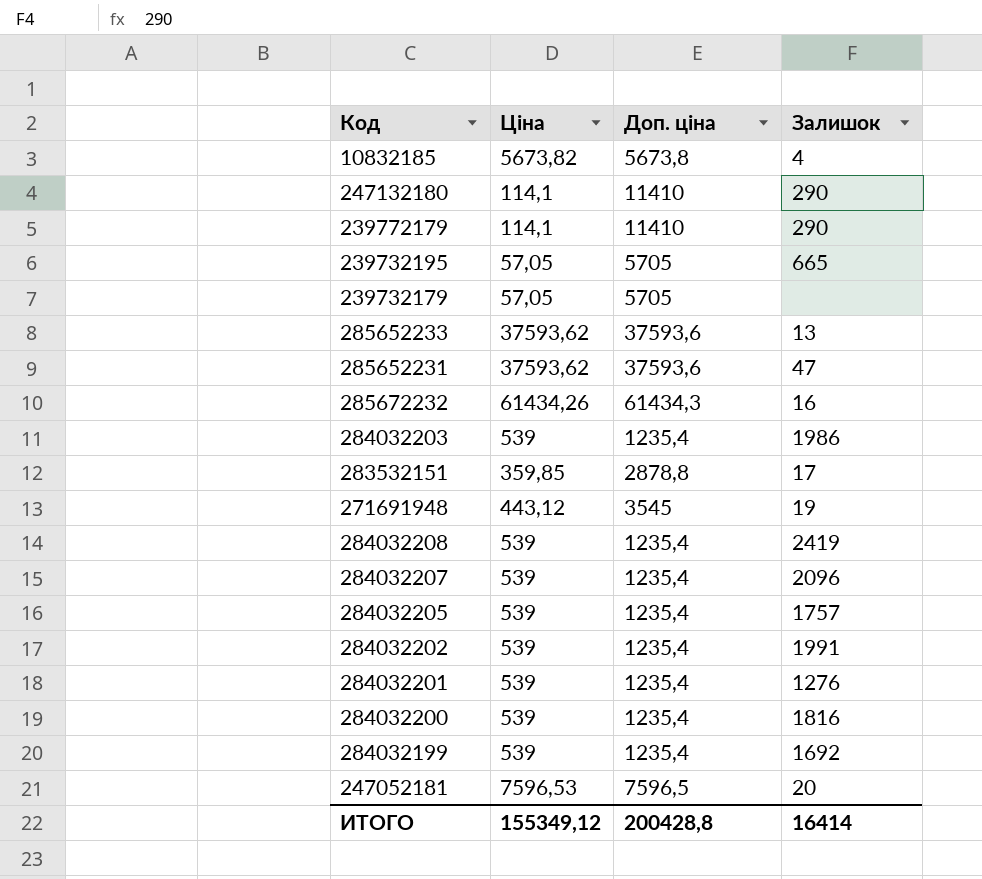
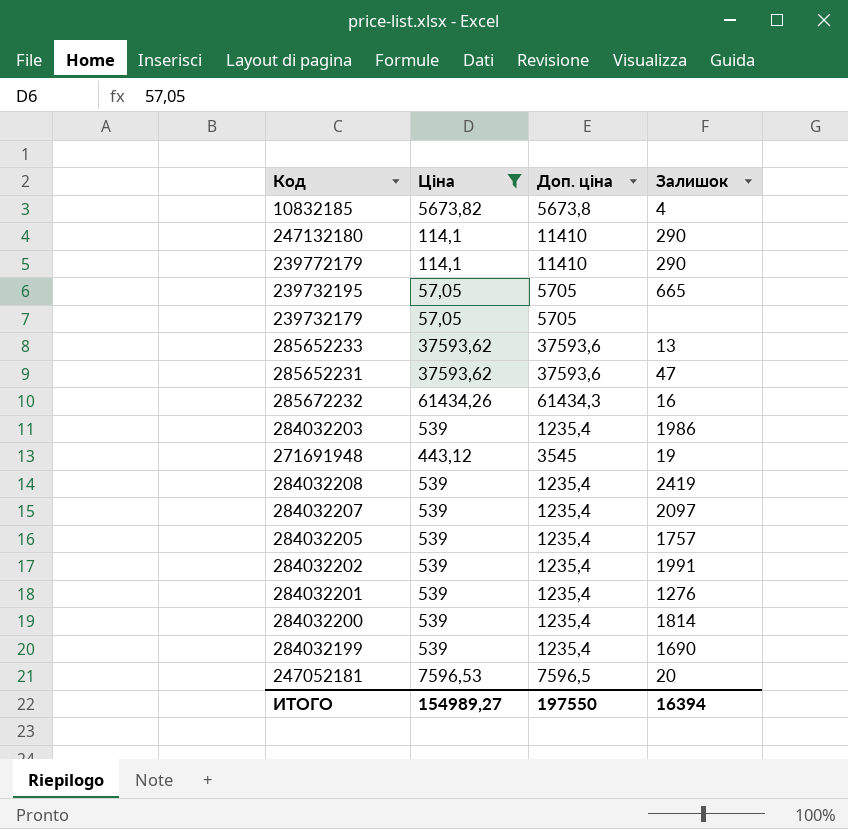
filter: none -> Ціна != 359,85
284032207 | Залишок: 2096 -> 2097
284032200 | Залишок: 1816 -> 1814
284032199 | Залишок: 1692 -> 1690
ИТОГО | Ціна: 155349,12 -> 154989,27
ИТОГО | Доп. ціна: 200428,8 -> 197550
ИТОГО | Залишок: 16414 -> 16394

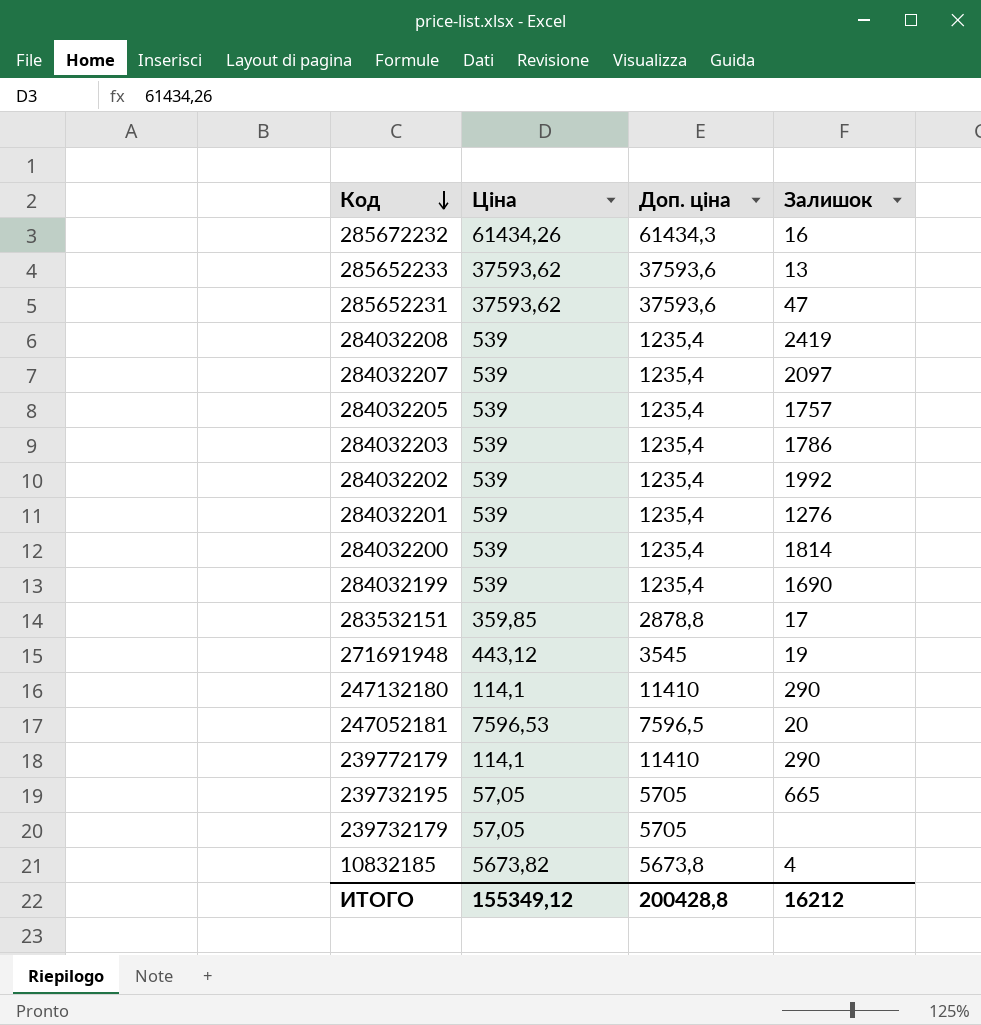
filter: Ціна != 359,85 -> none
row order: none -> Код descending
284032203 | Залишок: 1986 -> 1786
284032202 | Залишок: 1991 -> 1992
ИТОГО | Ціна: 154989,27 -> 155349,12
ИТОГО | Доп. ціна: 197550 -> 200428,8
ИТОГО | Залишок: 16394 -> 16212

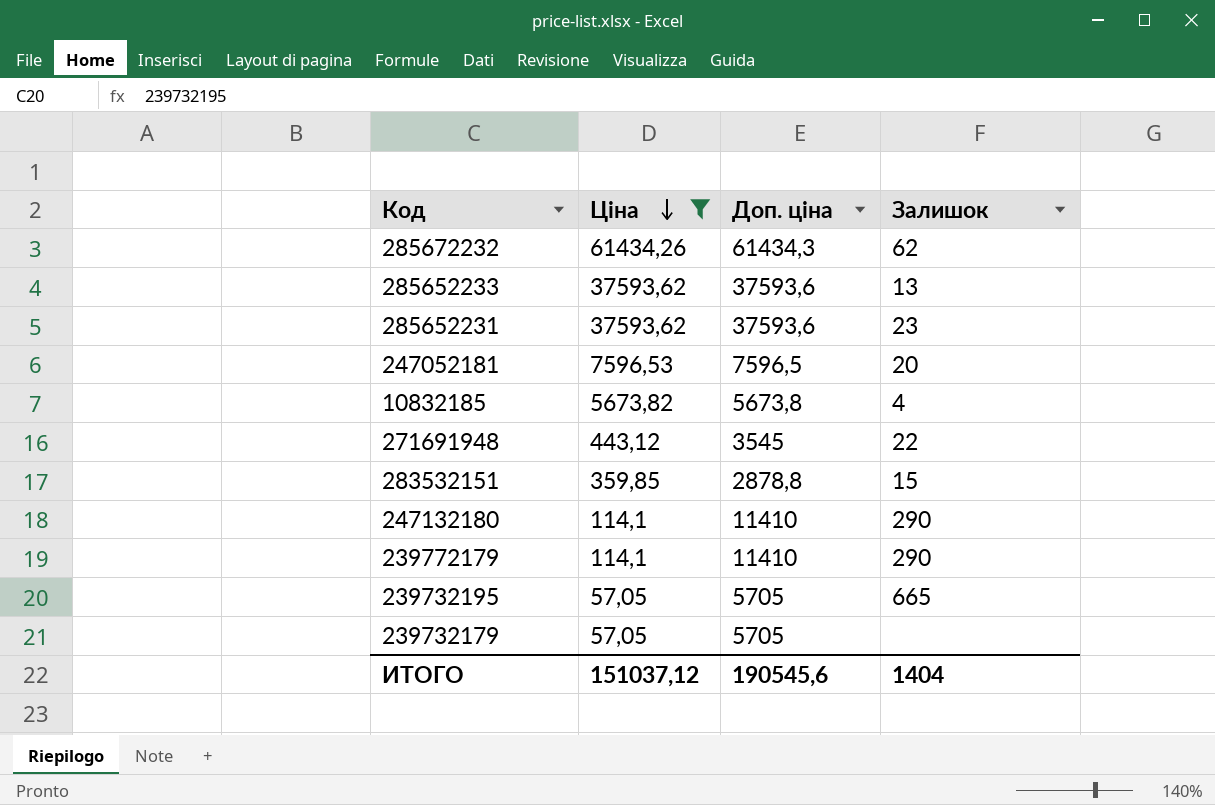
filter: none -> Ціна != 539
row order: Код descending -> Ціна descending
285672232 | Залишок: 16 -> 62
285652231 | Залишок: 47 -> 23
271691948 | Залишок: 19 -> 22
283532151 | Залишок: 17 -> 15
ИТОГО | Ціна: 155349,12 -> 151037,12
ИТОГО | Доп. ціна: 200428,8 -> 190545,6
ИТОГО | Залишок: 16212 -> 1404

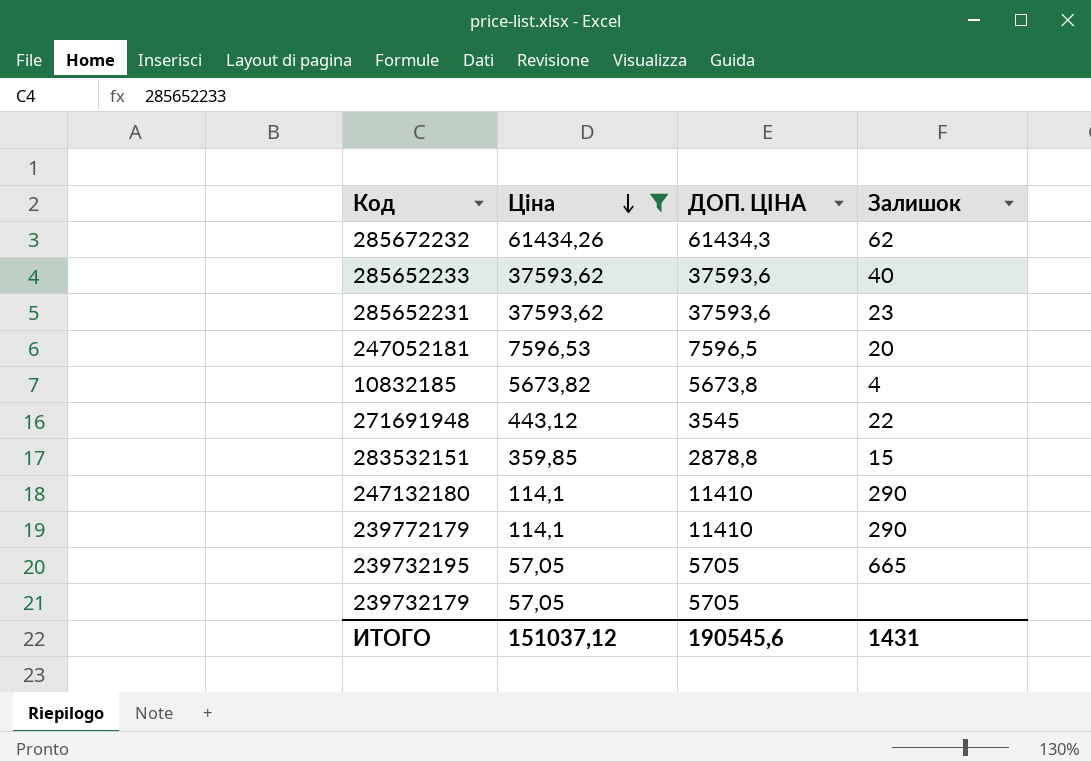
column name: Доп. ціна -> ДОП. ЦІНА
285652233 | Залишок: 13 -> 40
ИТОГО | Залишок: 1404 -> 1431

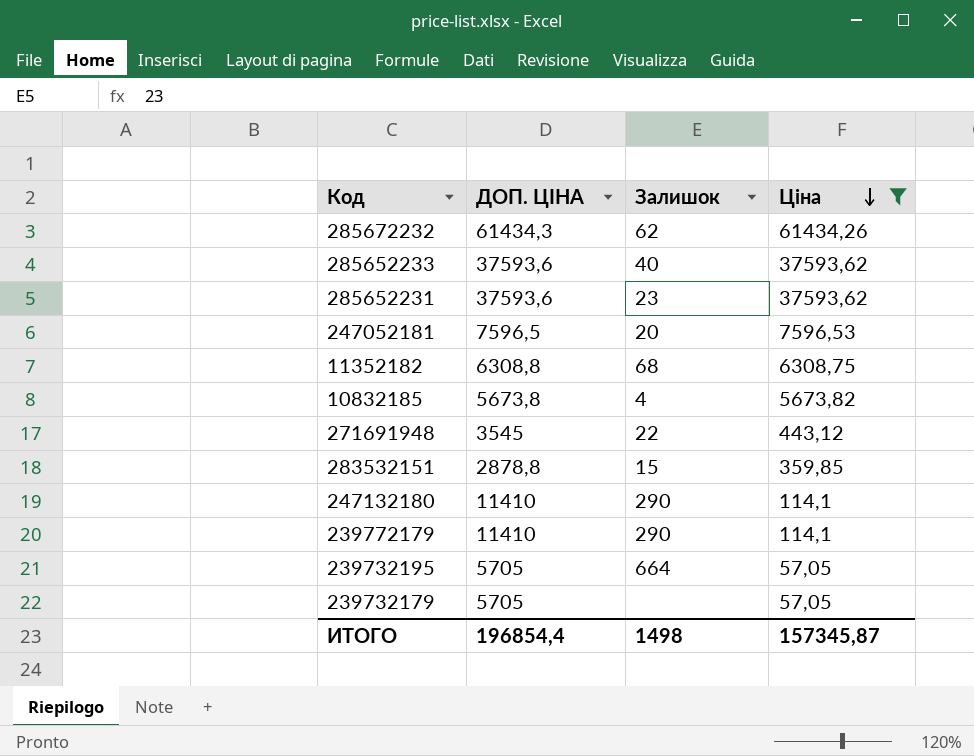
column Ціна | position: 2 -> 4
row 11352182: none -> 6308,8 | 68 | 6308,75
239732195 | Залишок: 665 -> 664
ИТОГО | ДОП. ЦІНА: 190545,6 -> 196854,4
ИТОГО | Залишок: 1431 -> 1498
ИТОГО | Ціна: 151037,12 -> 157345,87

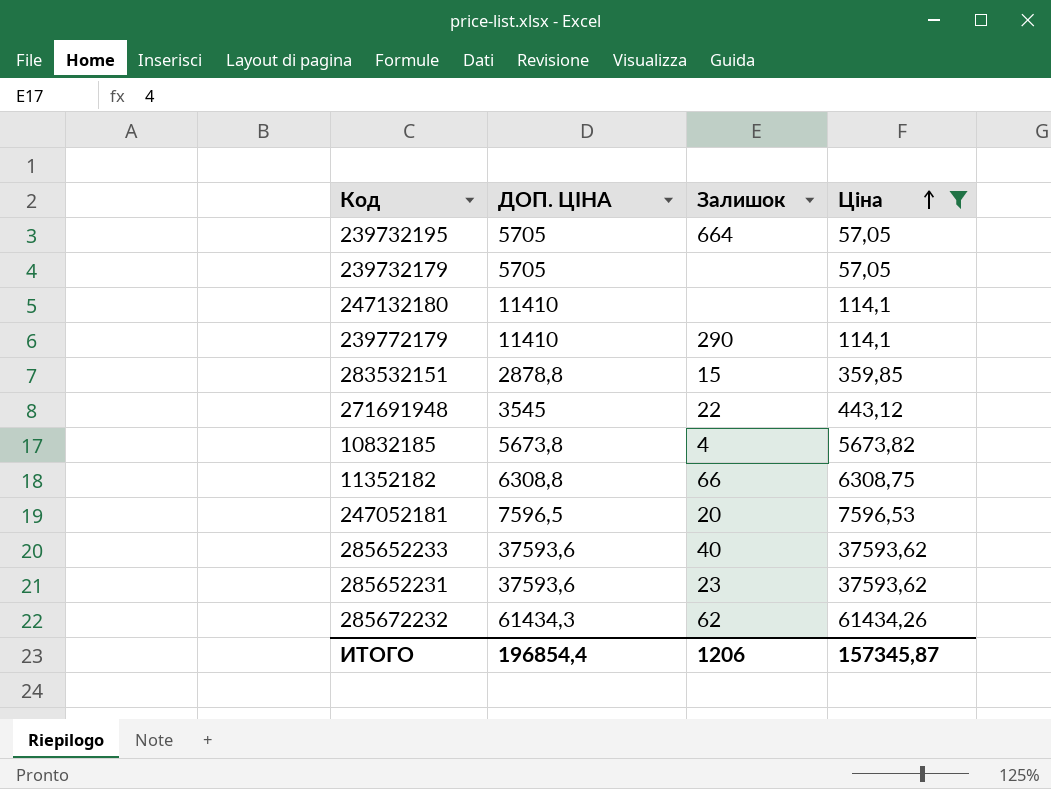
row order: Ціна descending -> Ціна ascending
247132180 | Залишок: 290 -> none
11352182 | Залишок: 68 -> 66
ИТОГО | Залишок: 1498 -> 1206

